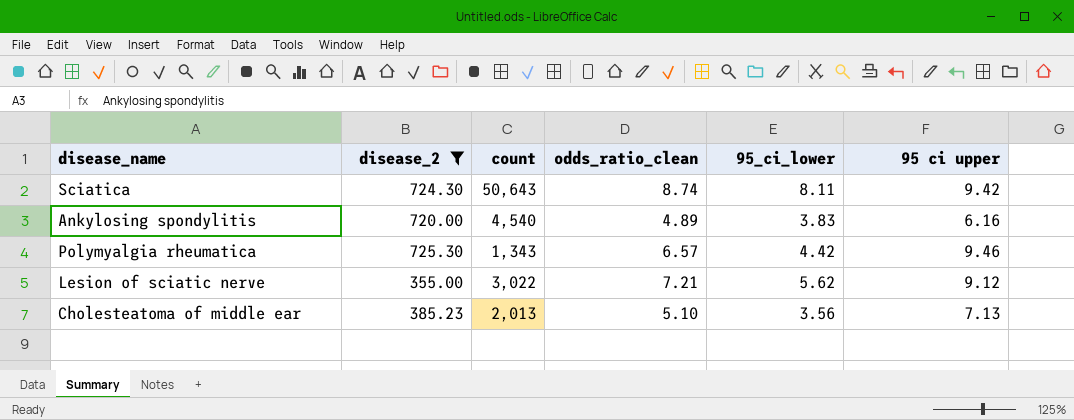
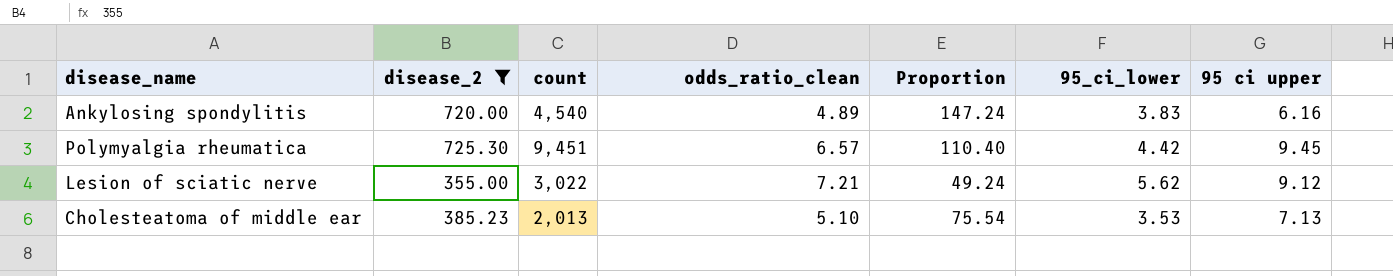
column Proportion | formula: none -> [disease_2] / [odds_ratio_clean]
row Sciatica: 724.30 | 50,643 | 8.74 | 8.11 | 9.42 -> none
Polymyalgia rheumatica | count: 1,343 -> 9,451
Polymyalgia rheumatica | 95 ci upper: 9.46 -> 9.45
Cholesteatoma of middle ear | 95_ci_lower: 3.56 -> 3.53

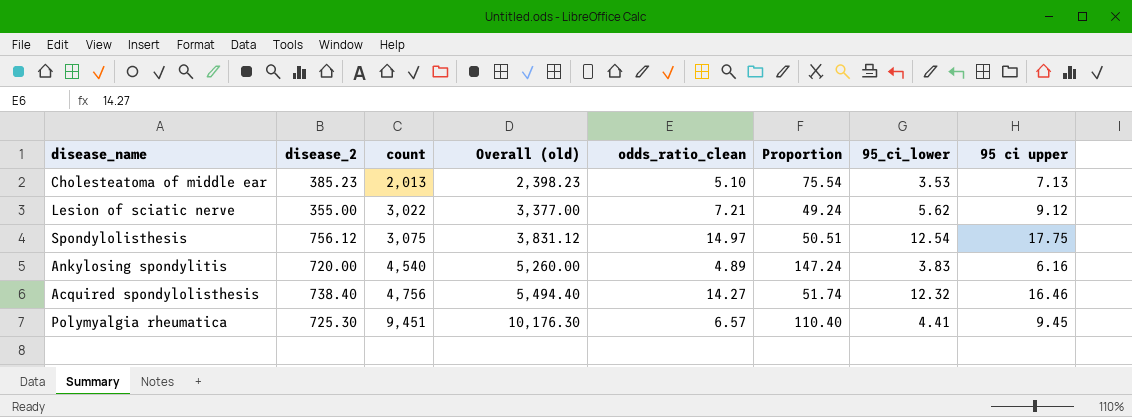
filter: disease_2 <= 725.30 -> none
row order: none -> count ascending
column Overall (old) | formula: none -> [disease_2] + [count]
Polymyalgia rheumatica | 95_ci_lower: 4.42 -> 4.41

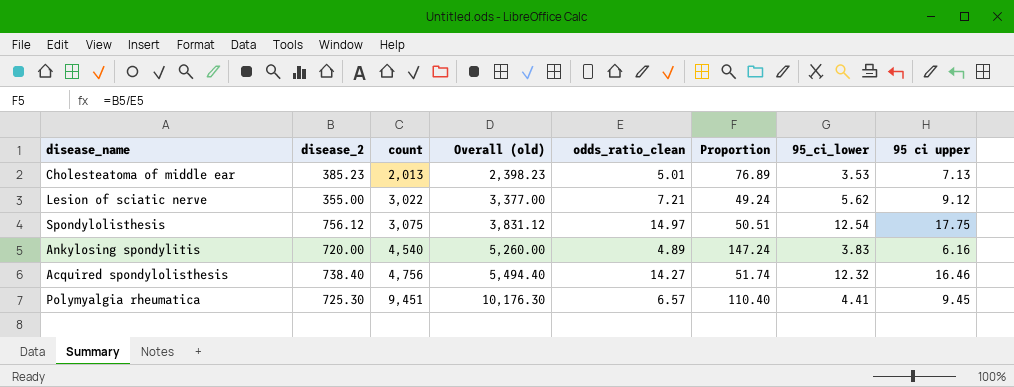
Cholesteatoma of middle ear | odds_ratio_clean: 5.10 -> 5.01
Cholesteatoma of middle ear | Proportion: 75.54 -> 76.89

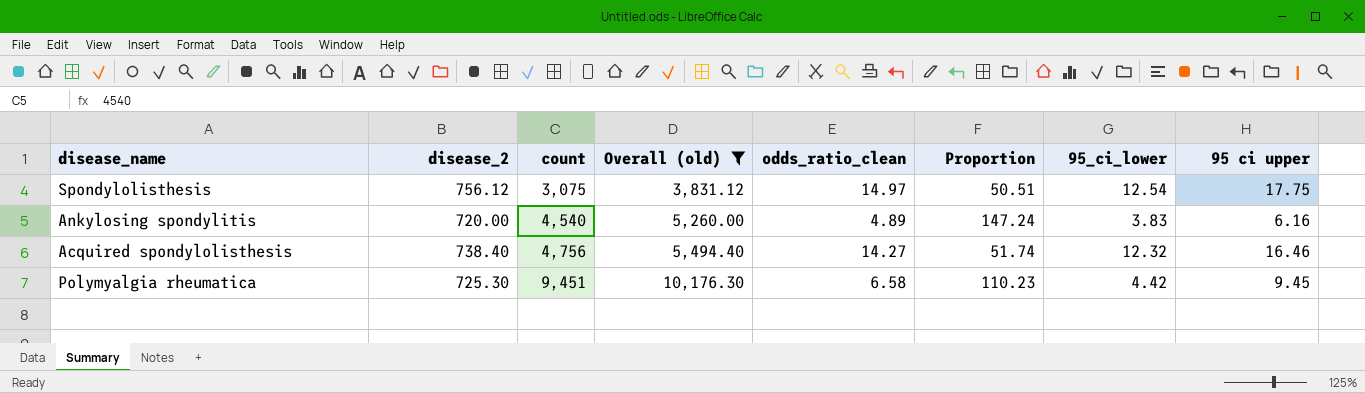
filter: none -> Overall (old) >= 3,831.12
Polymyalgia rheumatica | odds_ratio_clean: 6.57 -> 6.58
Polymyalgia rheumatica | Proportion: 110.40 -> 110.23
Polymyalgia rheumatica | 95_ci_lower: 4.41 -> 4.42

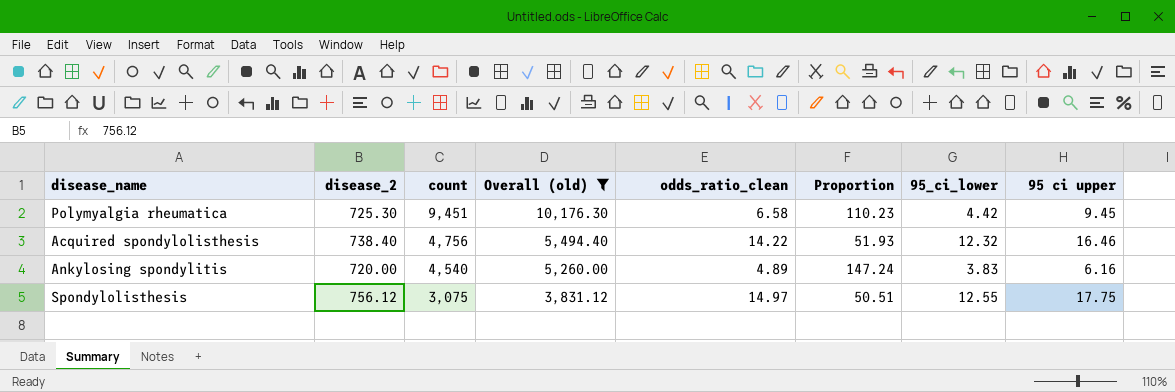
row order: count ascending -> count descending
Acquired spondylolisthesis | odds_ratio_clean: 14.27 -> 14.22
Acquired spondylolisthesis | Proportion: 51.74 -> 51.93
Spondylolisthesis | 95_ci_lower: 12.54 -> 12.55

